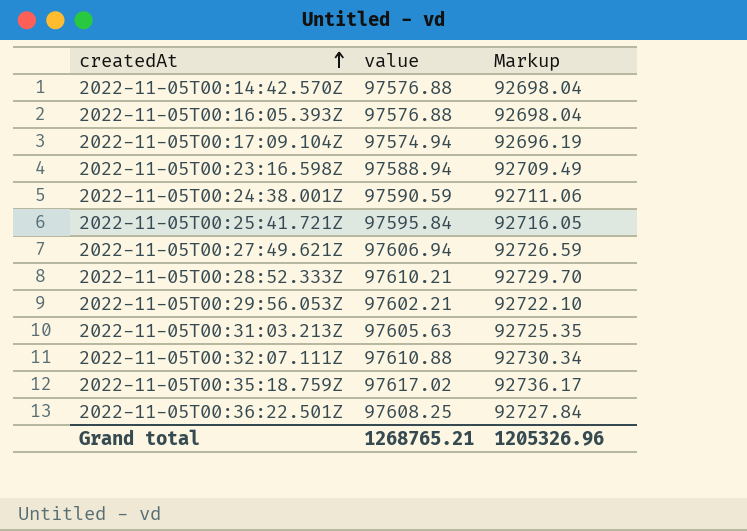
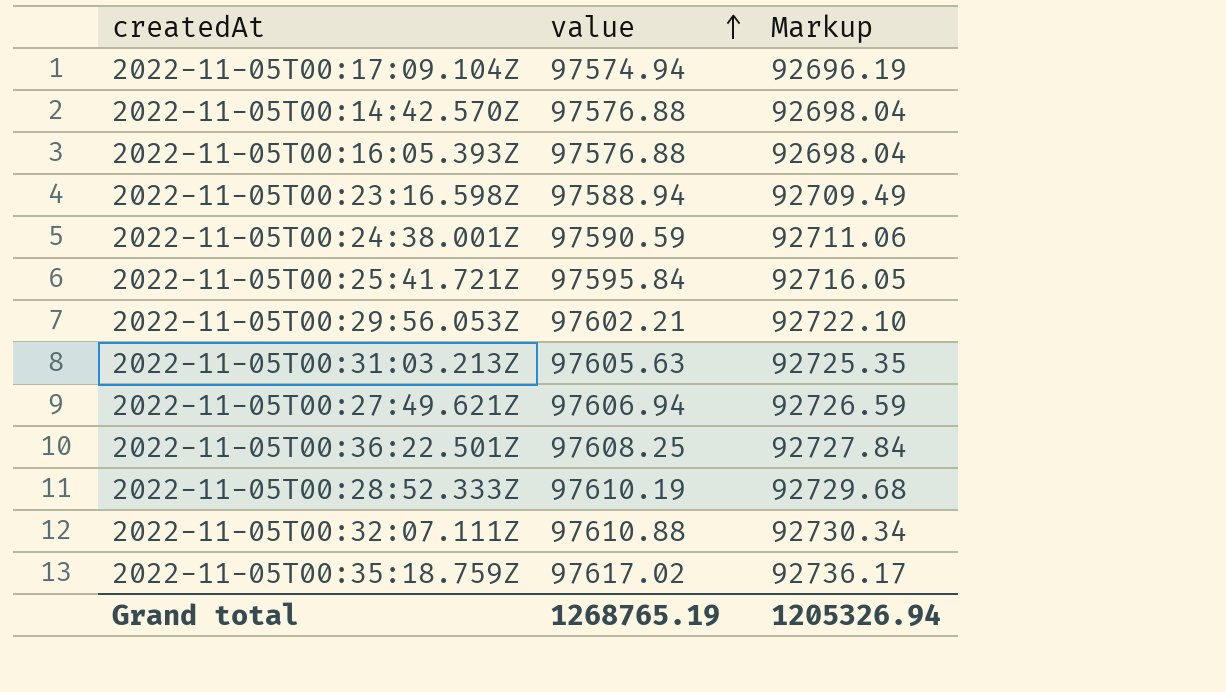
row order: createdAt ascending -> value ascending
2022-11-05T00:28:52.333Z | value: 97610.21 -> 97610.19
2022-11-05T00:28:52.333Z | Markup: 92729.70 -> 92729.68
Grand total | value: 1268765.21 -> 1268765.19
Grand total | Markup: 1205326.96 -> 1205326.94

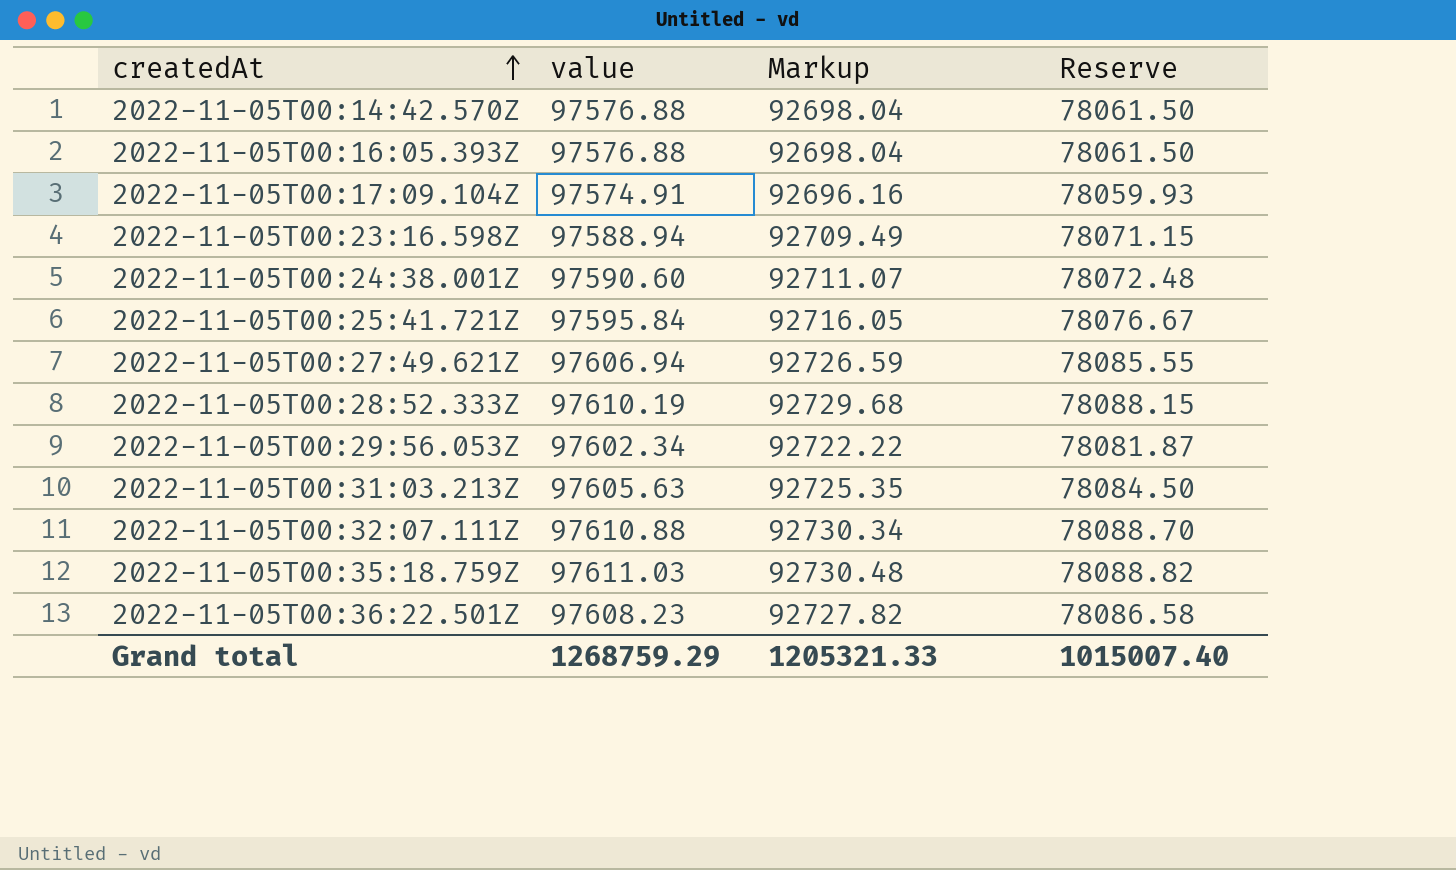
row order: value ascending -> createdAt ascending
column Reserve | formula: none -> [value] * 0.8
2022-11-05T00:17:09.104Z | value: 97574.94 -> 97574.91
2022-11-05T00:17:09.104Z | Markup: 92696.19 -> 92696.16
2022-11-05T00:24:38.001Z | value: 97590.59 -> 97590.60
2022-11-05T00:24:38.001Z | Markup: 92711.06 -> 92711.07
2022-11-05T00:29:56.053Z | value: 97602.21 -> 97602.34
2022-11-05T00:29:56.053Z | Markup: 92722.10 -> 92722.22
2022-11-05T00:35:18.759Z | value: 97617.02 -> 97611.03
2022-11-05T00:35:18.759Z | Markup: 92736.17 -> 92730.48
2022-11-05T00:36:22.501Z | value: 97608.25 -> 97608.23
2022-11-05T00:36:22.501Z | Markup: 92727.84 -> 92727.82
Grand total | value: 1268765.19 -> 1268759.29
Grand total | Markup: 1205326.94 -> 1205321.33

